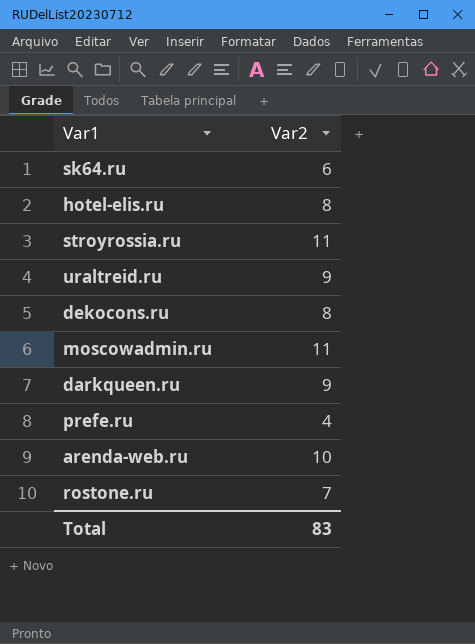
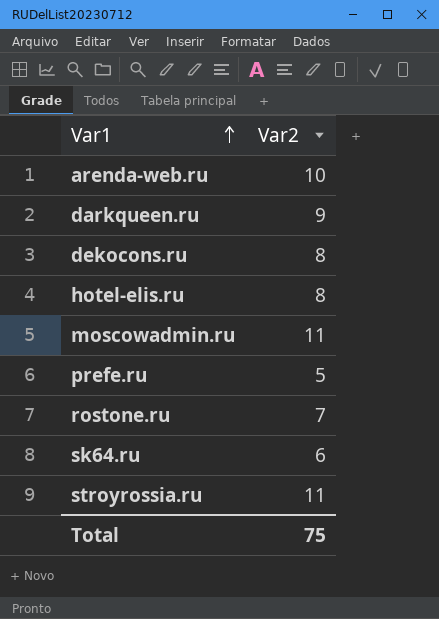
row order: none -> Var1 ascending
row uraltreid.ru: 9 -> none
prefe.ru | Var2: 4 -> 5
Total | Var2: 83 -> 75

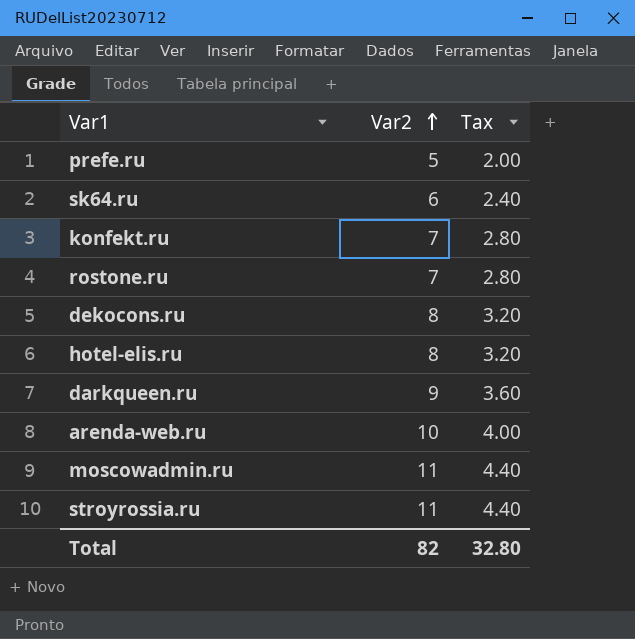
row order: Var1 ascending -> Var2 ascending
column Tax | formula: none -> [Var2] * 0.4
row konfekt.ru: none -> 7 | 2.80
Total | Var2: 75 -> 82

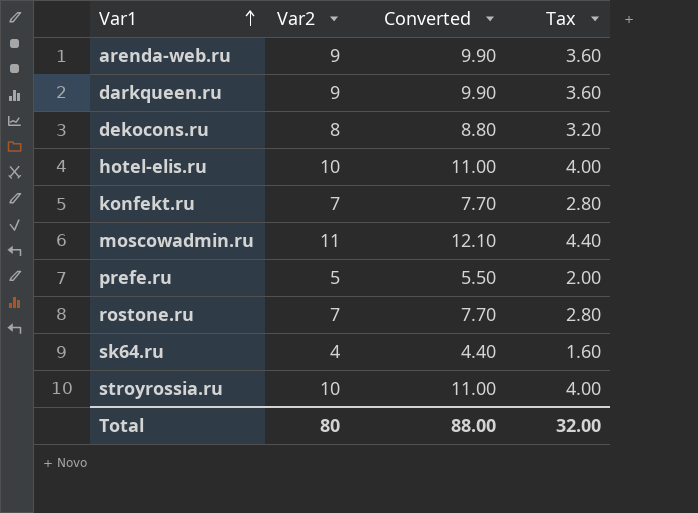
row order: Var2 ascending -> Var1 ascending
column Converted | formula: none -> [Var2] * 1.1
arenda-web.ru | Var2: 10 -> 9
arenda-web.ru | Tax: 4.00 -> 3.60
hotel-elis.ru | Var2: 8 -> 10
hotel-elis.ru | Tax: 3.20 -> 4.00
sk64.ru | Var2: 6 -> 4
sk64.ru | Tax: 2.40 -> 1.60
stroyrossia.ru | Var2: 11 -> 10
stroyrossia.ru | Tax: 4.40 -> 4.00
Total | Var2: 82 -> 80
Total | Tax: 32.80 -> 32.00

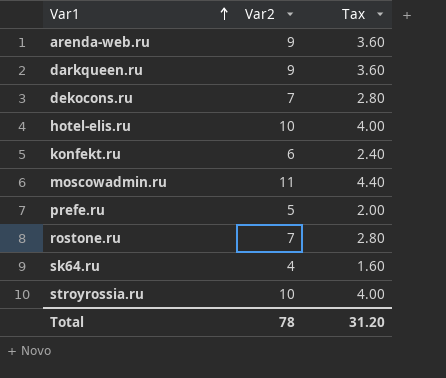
column Converted | formula: [Var2] * 1.1 -> none
dekocons.ru | Var2: 8 -> 7
dekocons.ru | Tax: 3.20 -> 2.80
konfekt.ru | Var2: 7 -> 6
konfekt.ru | Tax: 2.80 -> 2.40
Total | Var2: 80 -> 78
Total | Tax: 32.00 -> 31.20

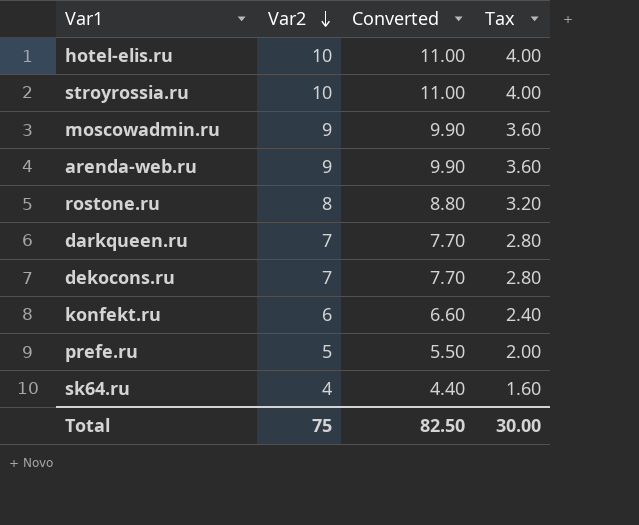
row order: Var1 ascending -> Var2 descending
column Converted | formula: none -> [Var2] * 1.1
moscowadmin.ru | Var2: 11 -> 9
moscowadmin.ru | Tax: 4.40 -> 3.60
rostone.ru | Var2: 7 -> 8
rostone.ru | Tax: 2.80 -> 3.20
darkqueen.ru | Var2: 9 -> 7
darkqueen.ru | Tax: 3.60 -> 2.80
Total | Var2: 78 -> 75
Total | Tax: 31.20 -> 30.00

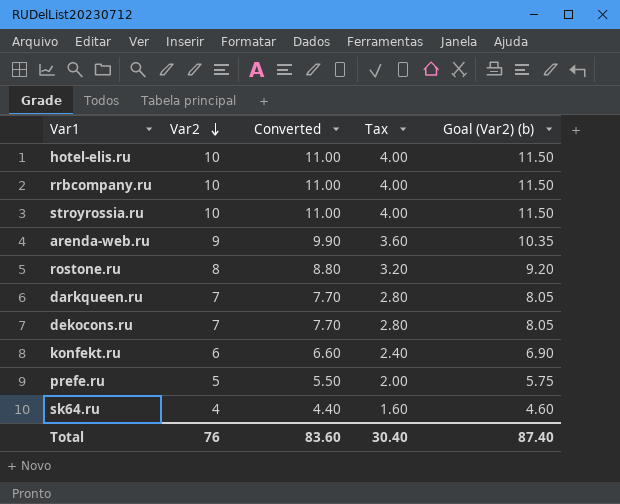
column Goal (Var2) (b) | formula: none -> [Var2] * 1.15
row moscowadmin.ru: 9 | 9.90 | 3.60 -> none
row rrbcompany.ru: none -> 10 | 11.00 | 4.00 | 11.50
Total | Var2: 75 -> 76
Total | Converted: 82.50 -> 83.60
Total | Tax: 30.00 -> 30.40

